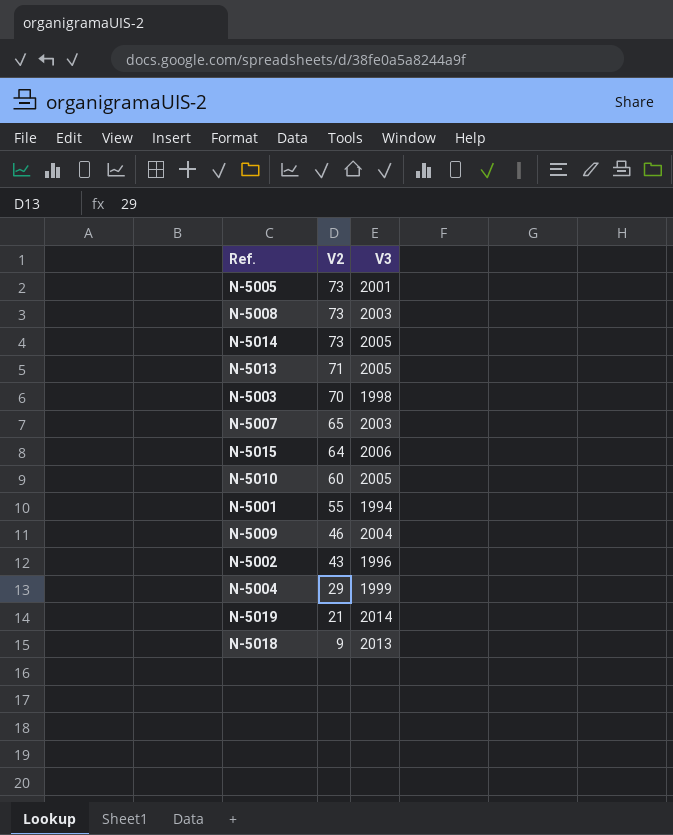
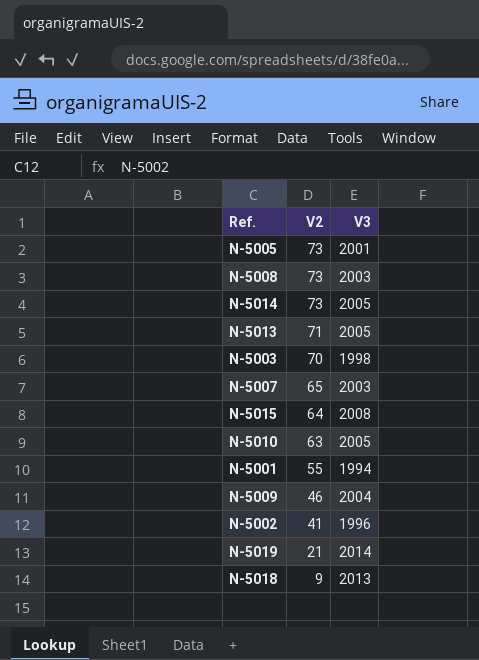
row N-5004: 29 | 1999 -> none
N-5015 | V3: 2006 -> 2008
N-5010 | V2: 60 -> 63
N-5002 | V2: 43 -> 41

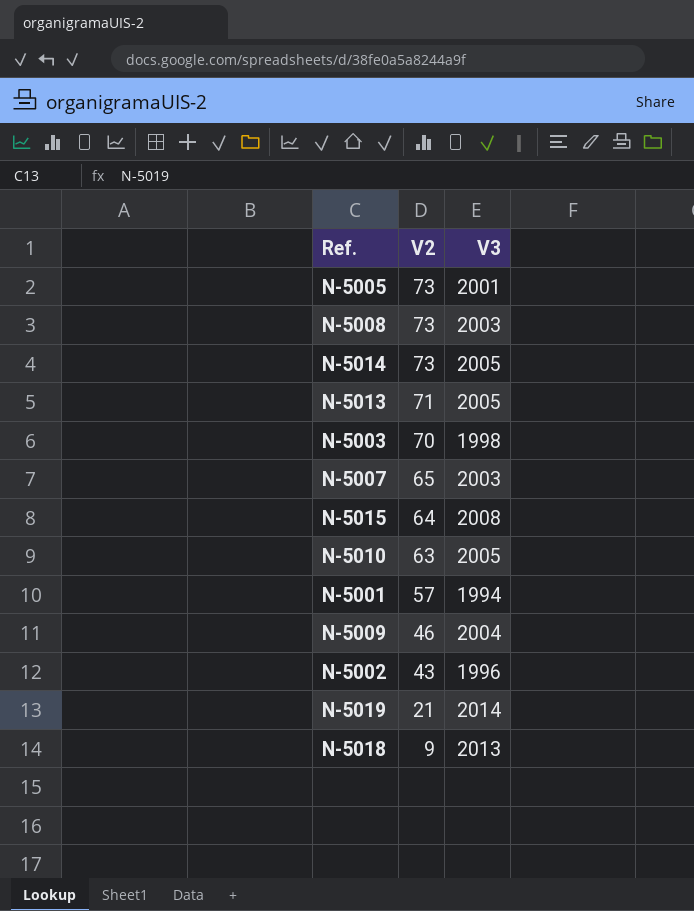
N-5001 | V2: 55 -> 57
N-5002 | V2: 41 -> 43

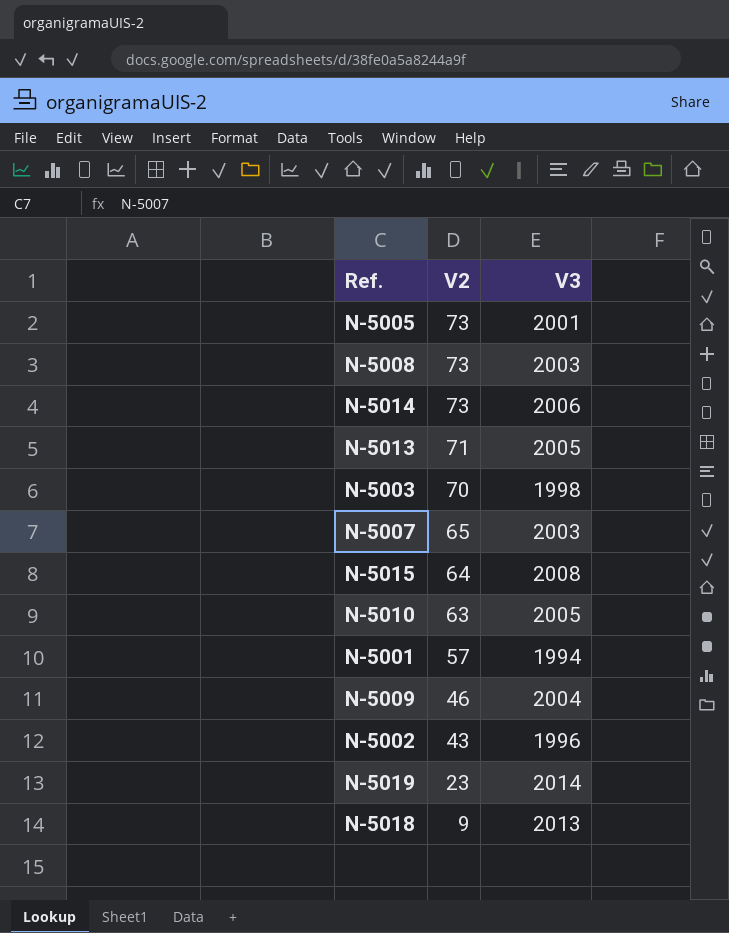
N-5014 | V3: 2005 -> 2006
N-5019 | V2: 21 -> 23

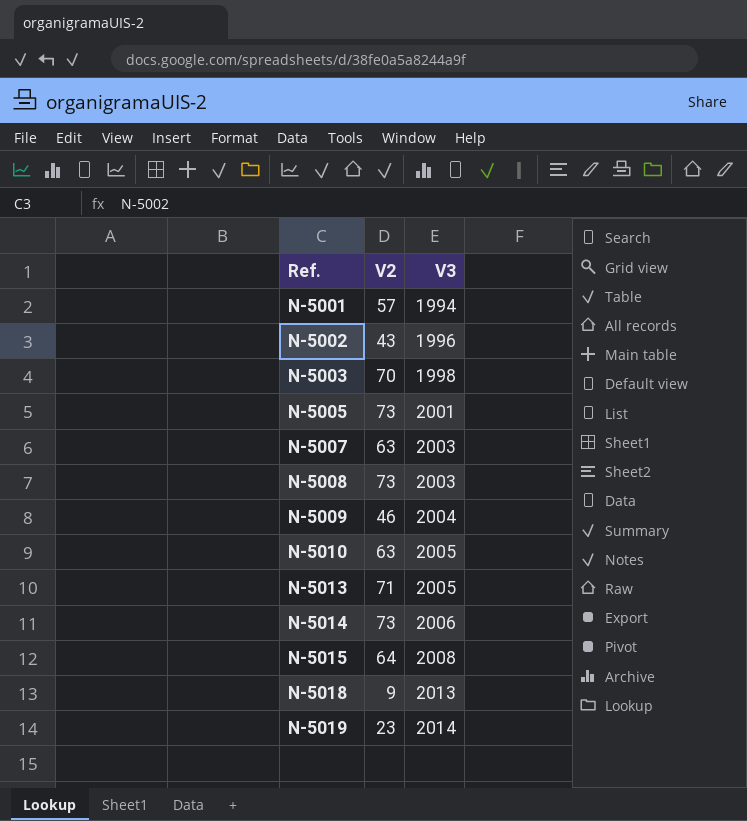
row order: V2 descending -> Ref. ascending
N-5007 | V2: 65 -> 63

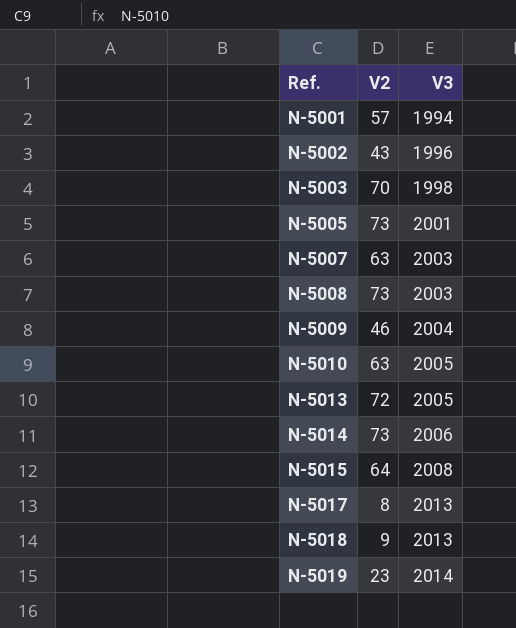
N-5013 | V2: 71 -> 72
row N-5017: none -> 8 | 2013

